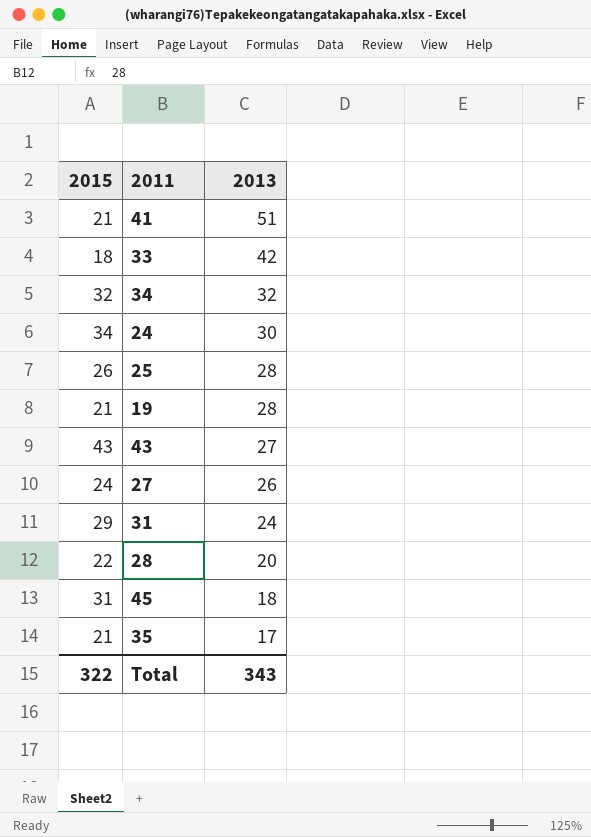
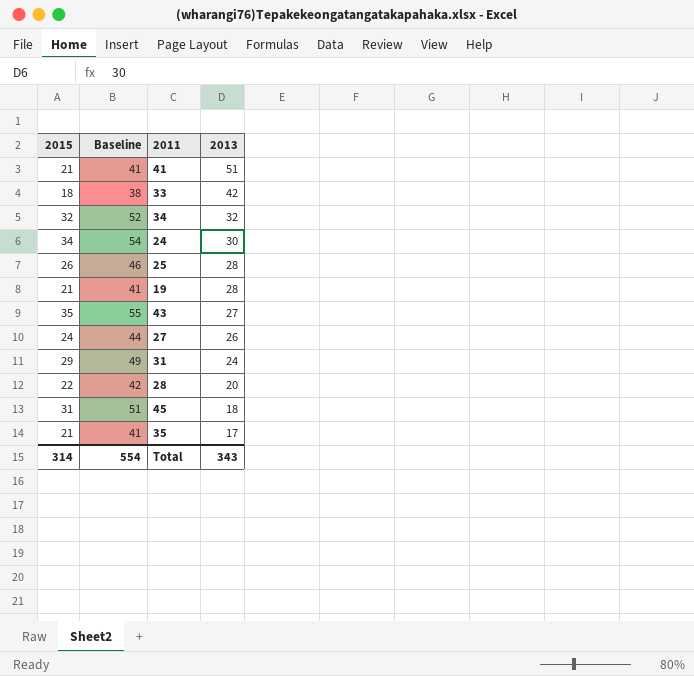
column Baseline | formula: none -> [2015] + 20
43 | 2015: 43 -> 35
Total | 2015: 322 -> 314

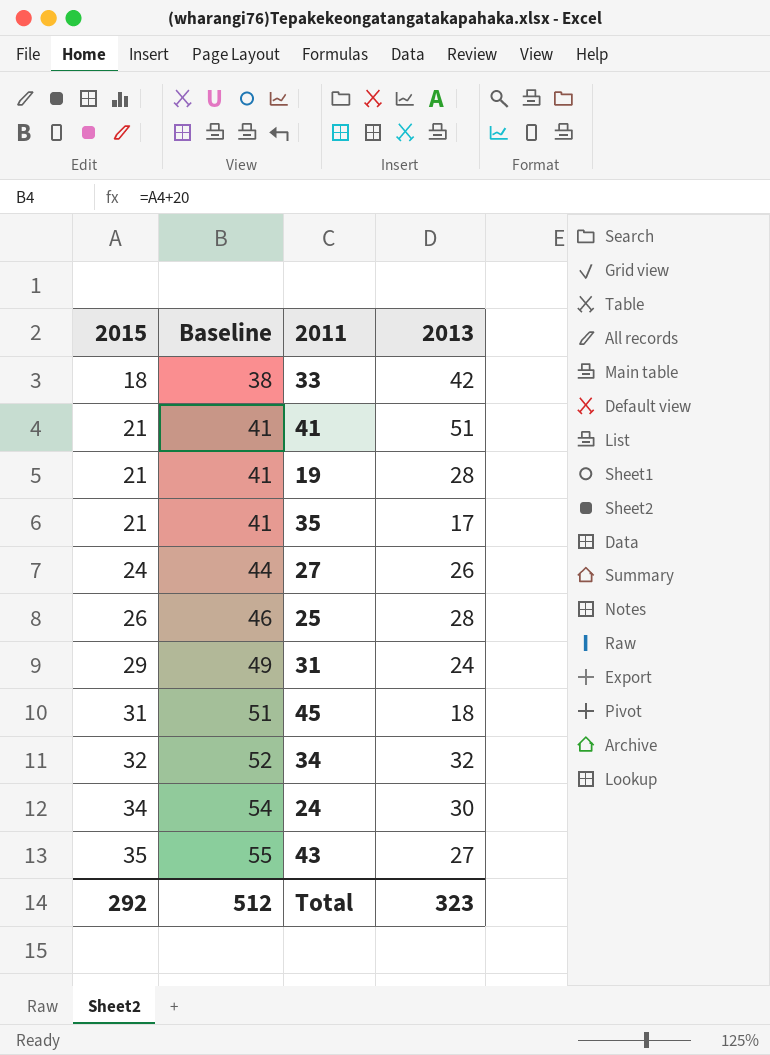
row order: 2013 descending -> 2015 ascending
row 28: 22 | 42 | 20 -> none
Total | 2015: 314 -> 292
Total | Baseline: 554 -> 512
Total | 2013: 343 -> 323

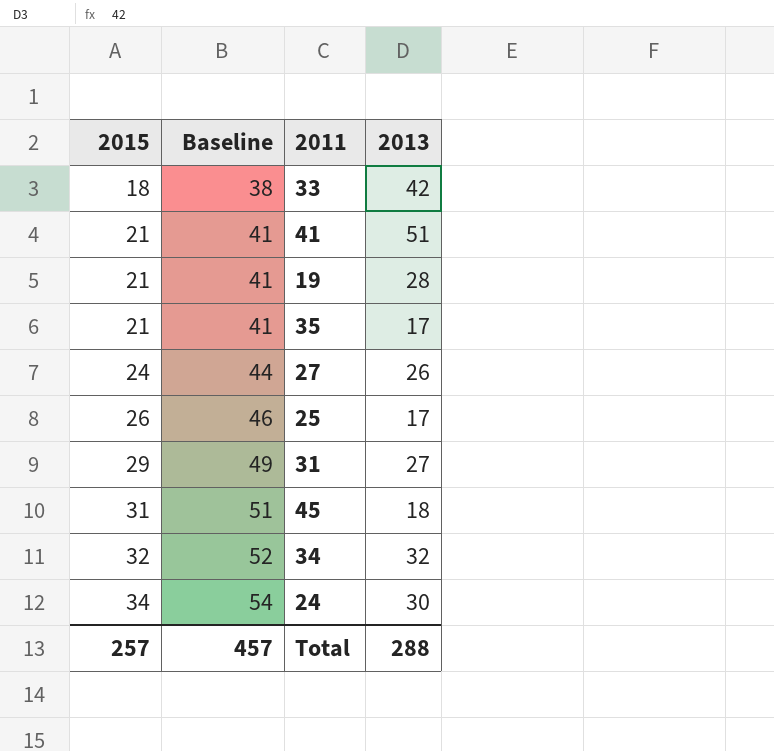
row 43: 35 | 55 | 27 -> none
25 | 2013: 28 -> 17
31 | 2013: 24 -> 27
Total | 2015: 292 -> 257
Total | Baseline: 512 -> 457
Total | 2013: 323 -> 288

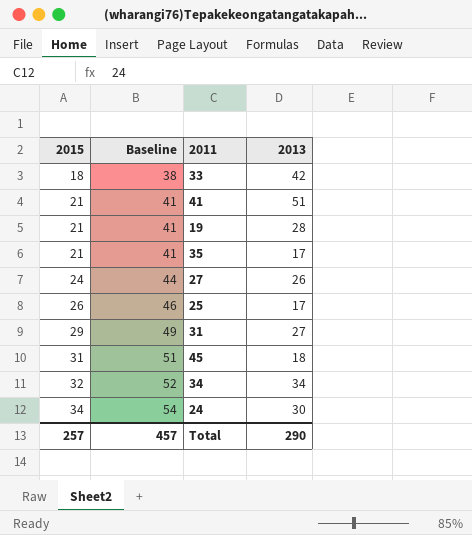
34 | 2013: 32 -> 34
Total | 2013: 288 -> 290

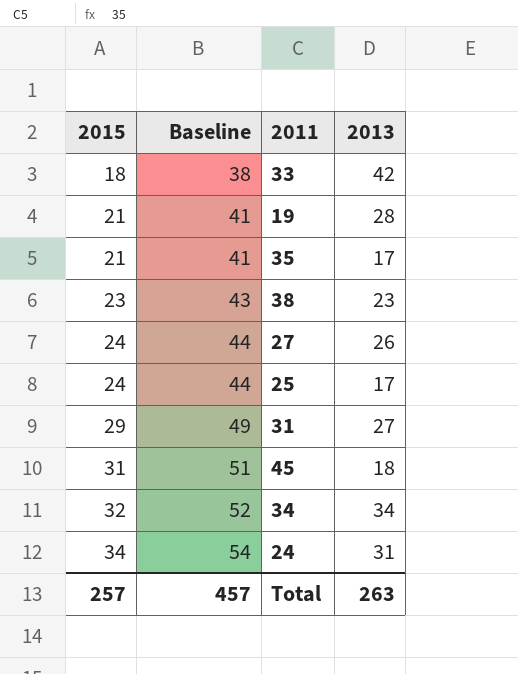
row 41: 21 | 41 | 51 -> none
row 38: none -> 23 | 43 | 23
25 | 2015: 26 -> 24
25 | Baseline: 46 -> 44
24 | 2013: 30 -> 31
Total | 2013: 290 -> 263

